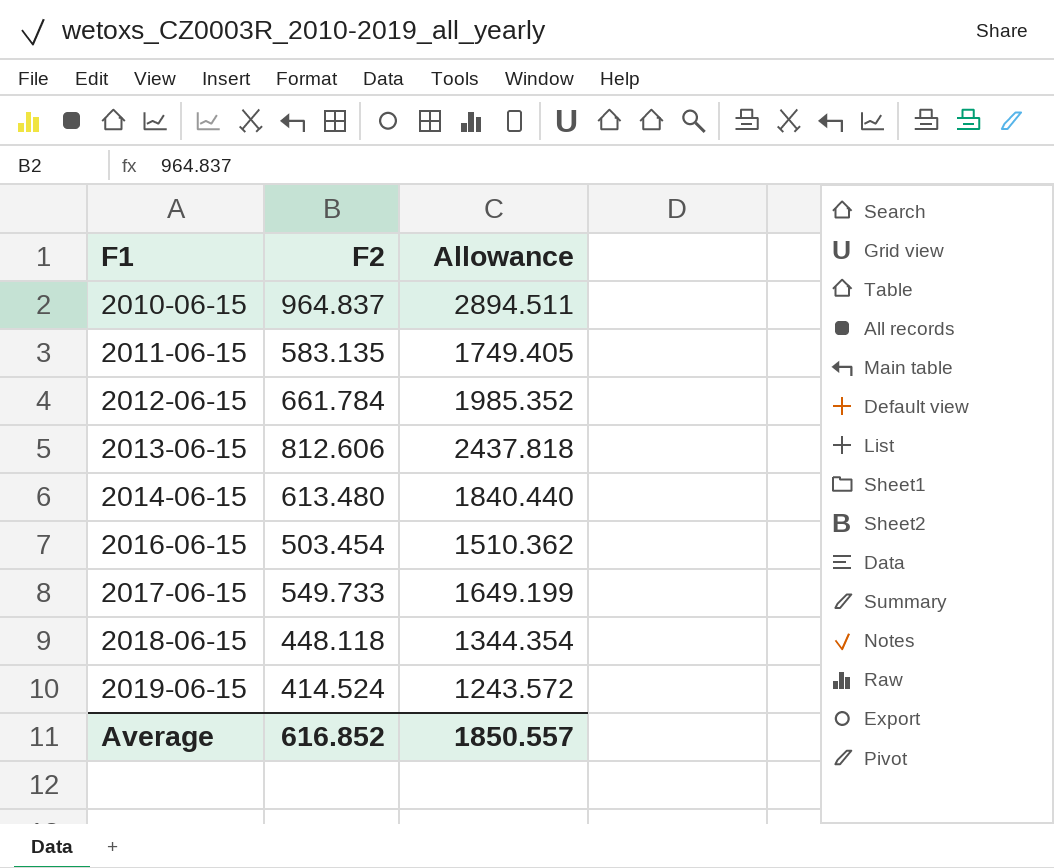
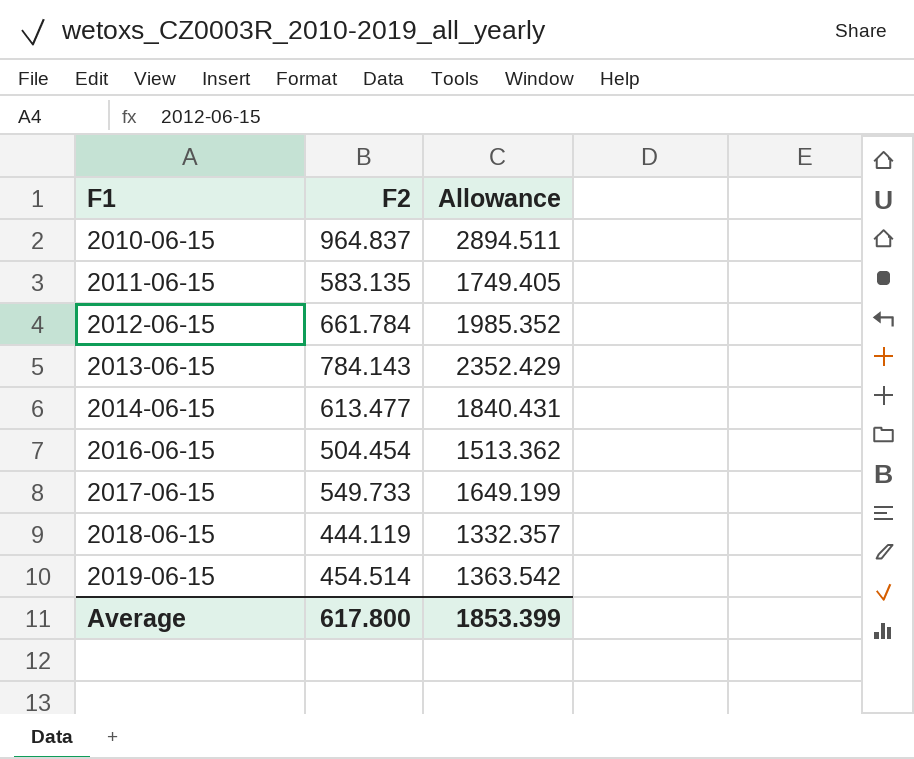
2013-06-15 | F2: 812.606 -> 784.143
2013-06-15 | Allowance: 2437.818 -> 2352.429
2014-06-15 | F2: 613.480 -> 613.477
2014-06-15 | Allowance: 1840.440 -> 1840.431
2016-06-15 | F2: 503.454 -> 504.454
2016-06-15 | Allowance: 1510.362 -> 1513.362
2018-06-15 | F2: 448.118 -> 444.119
2018-06-15 | Allowance: 1344.354 -> 1332.357
2019-06-15 | F2: 414.524 -> 454.514
2019-06-15 | Allowance: 1243.572 -> 1363.542
Average | F2: 616.852 -> 617.800
Average | Allowance: 1850.557 -> 1853.399

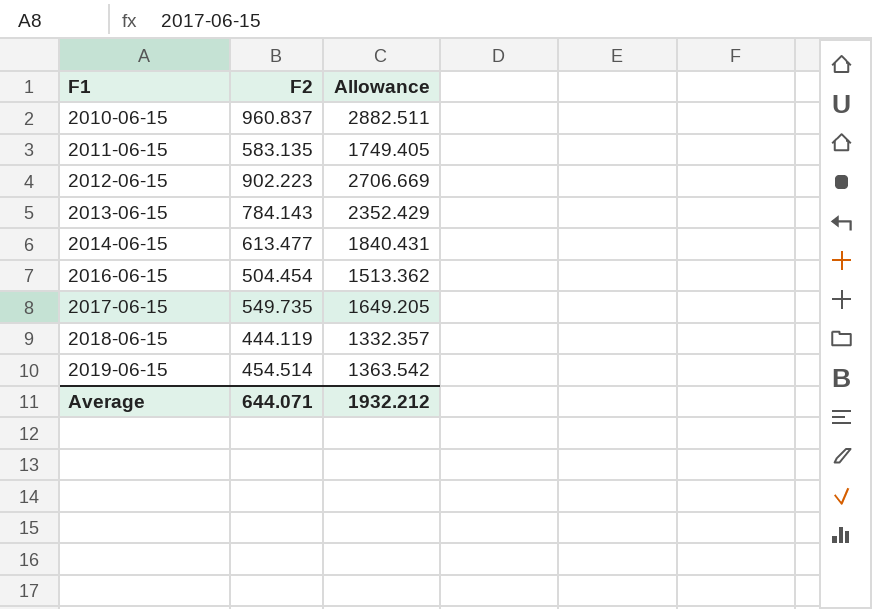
2010-06-15 | F2: 964.837 -> 960.837
2010-06-15 | Allowance: 2894.511 -> 2882.511
2012-06-15 | F2: 661.784 -> 902.223
2012-06-15 | Allowance: 1985.352 -> 2706.669
2017-06-15 | F2: 549.733 -> 549.735
2017-06-15 | Allowance: 1649.199 -> 1649.205
Average | F2: 617.800 -> 644.071
Average | Allowance: 1853.399 -> 1932.212

